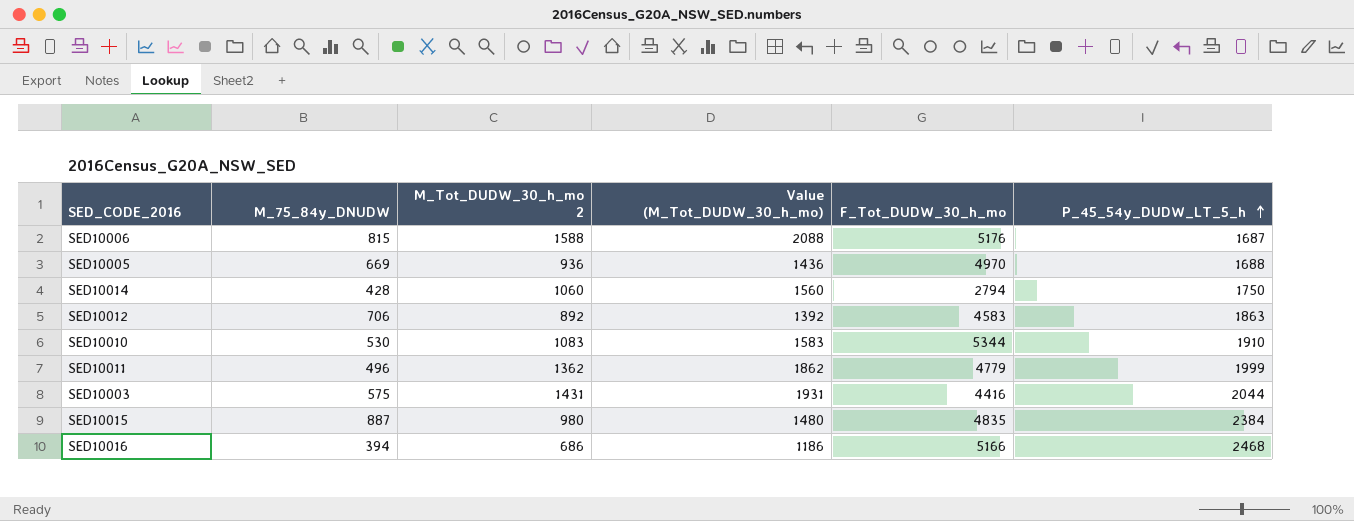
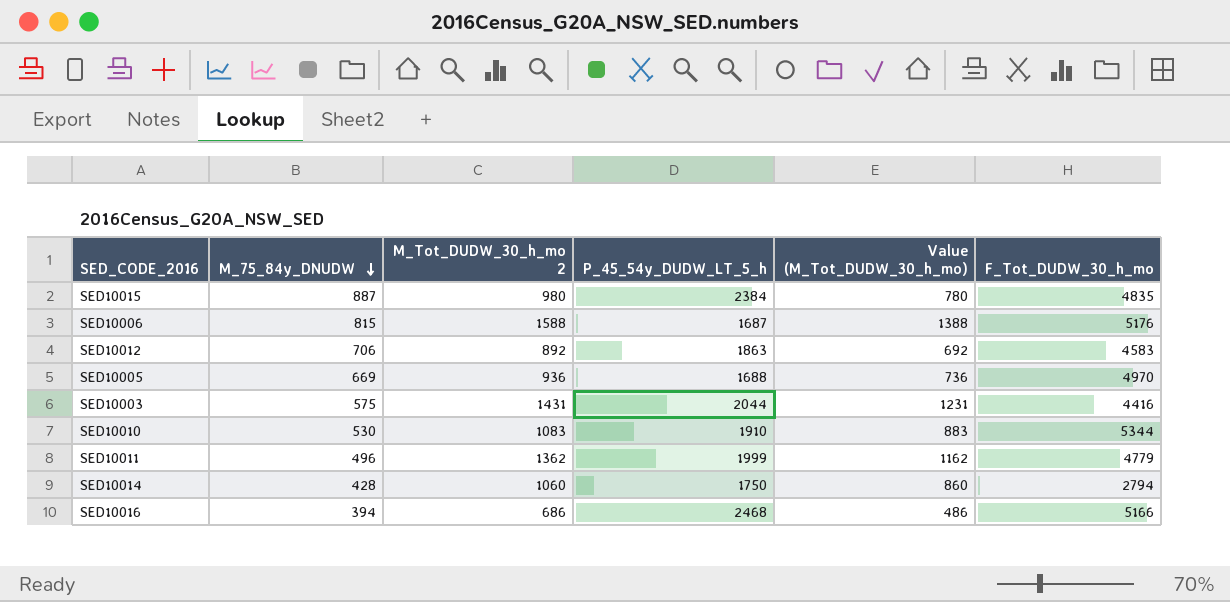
row order: P_45_54y_DUDW_LT_5_h ascending -> M_75_84y_DNUDW descending
column P_45_54y_DUDW_LT_5_h | position: 6 -> 4
column Value (M_Tot_DUDW_30_h_mo) | formula: [M_Tot_DUDW_30_h_mo 2] + 500 -> [M_Tot_DUDW_30_h_mo 2] - 200

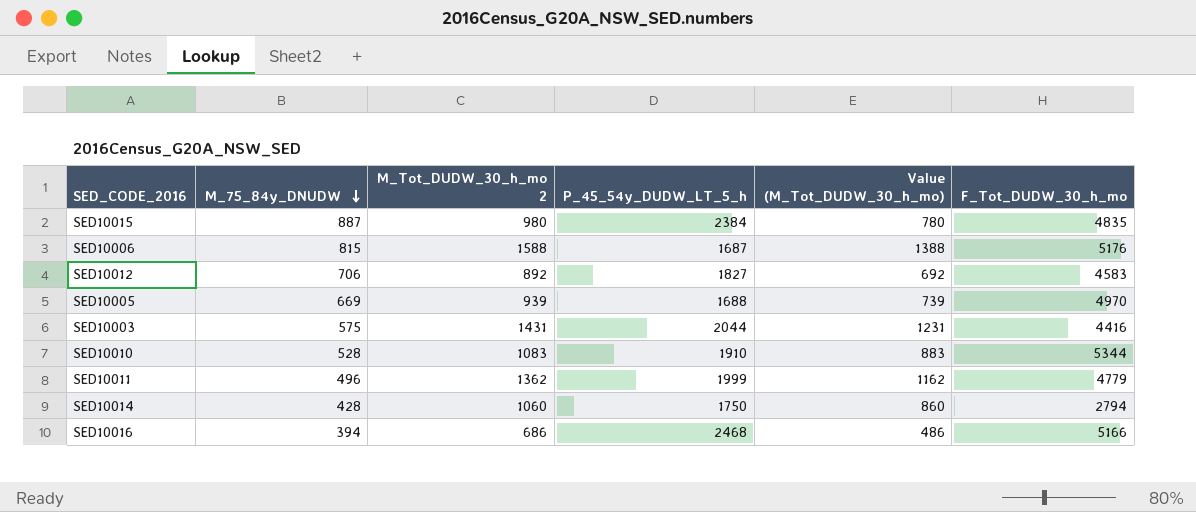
SED10012 | P_45_54y_DUDW_LT_5_h: 1863 -> 1827
SED10005 | M_Tot_DUDW_30_h_mo 2: 936 -> 939
SED10005 | Value (M_Tot_DUDW_30_h_mo): 736 -> 739
SED10010 | M_75_84y_DNUDW: 530 -> 528

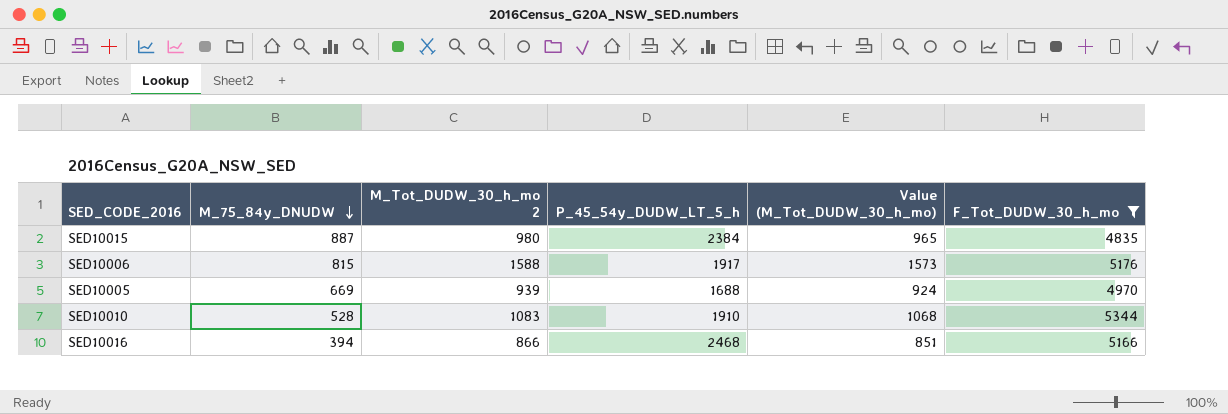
filter: none -> F_Tot_DUDW_30_h_mo >= 4835
column Value (M_Tot_DUDW_30_h_mo) | formula: [M_Tot_DUDW_30_h_mo 2] - 200 -> [M_Tot_DUDW_30_h_mo 2] - 15
SED10006 | P_45_54y_DUDW_LT_5_h: 1687 -> 1917
SED10016 | M_Tot_DUDW_30_h_mo 2: 686 -> 866

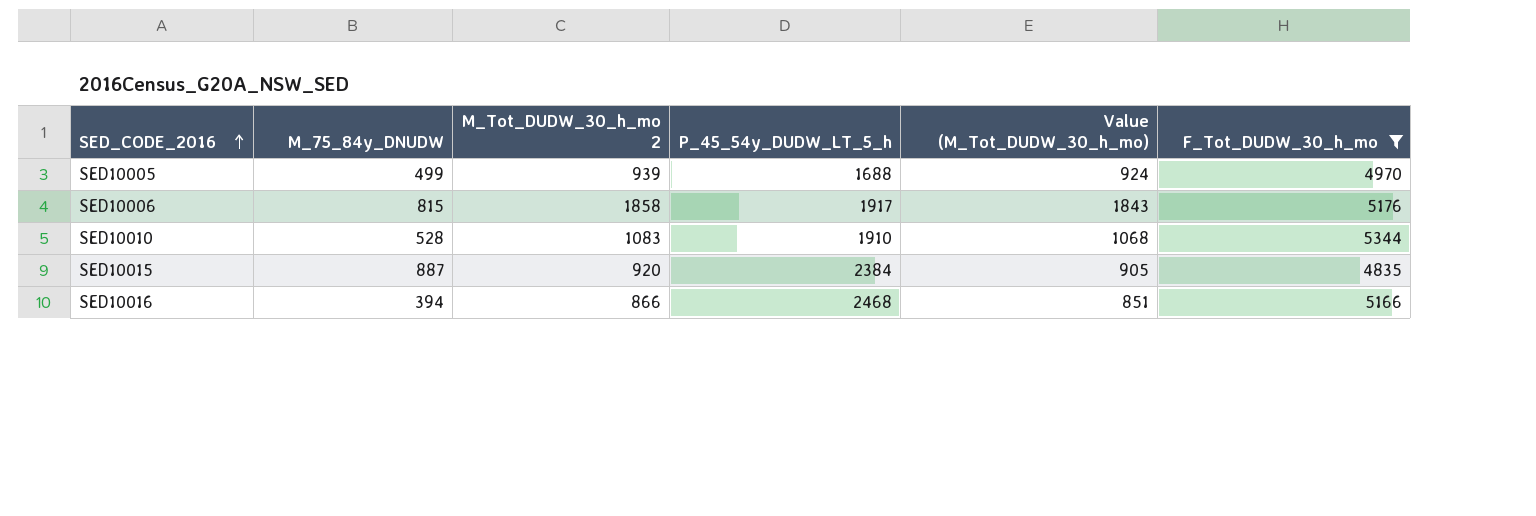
row order: M_75_84y_DNUDW descending -> SED_CODE_2016 ascending
SED10005 | M_75_84y_DNUDW: 669 -> 499
SED10006 | M_Tot_DUDW_30_h_mo 2: 1588 -> 1858
SED10006 | Value (M_Tot_DUDW_30_h_mo): 1573 -> 1843
SED10015 | M_Tot_DUDW_30_h_mo 2: 980 -> 920
SED10015 | Value (M_Tot_DUDW_30_h_mo): 965 -> 905

